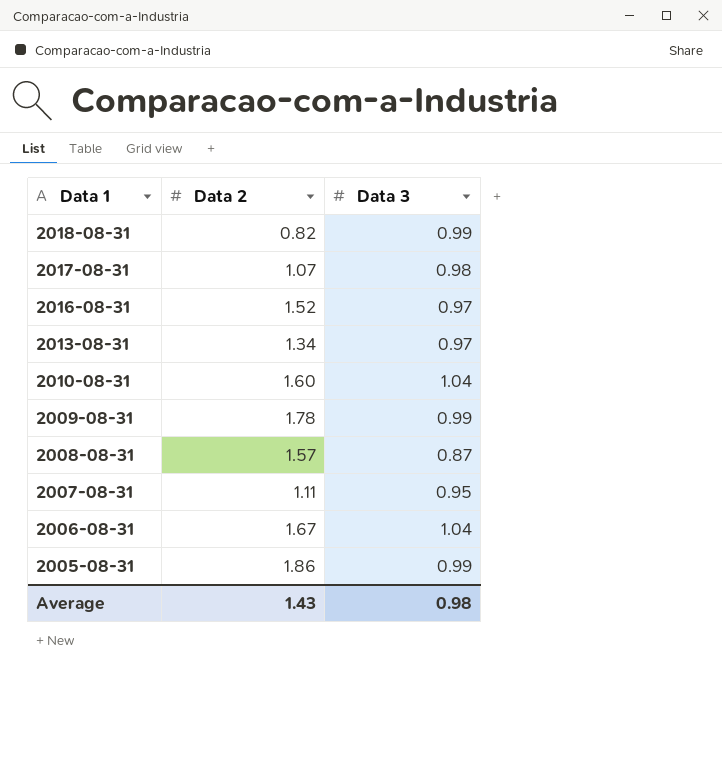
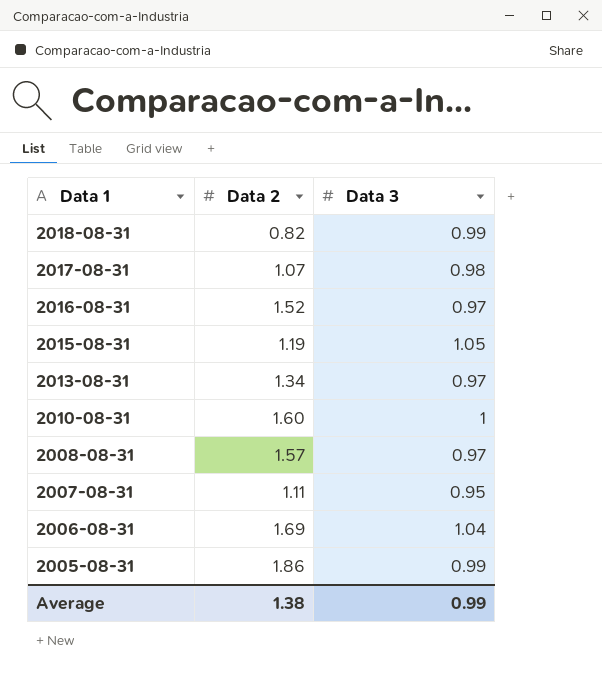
row 2009-08-31: 1.78 | 0.99 -> none
row 2015-08-31: none -> 1.19 | 1.05
2010-08-31 | Data 3: 1.04 -> 1
2008-08-31 | Data 3: 0.87 -> 0.97
2006-08-31 | Data 2: 1.67 -> 1.69
Average | Data 2: 1.43 -> 1.38
Average | Data 3: 0.98 -> 0.99

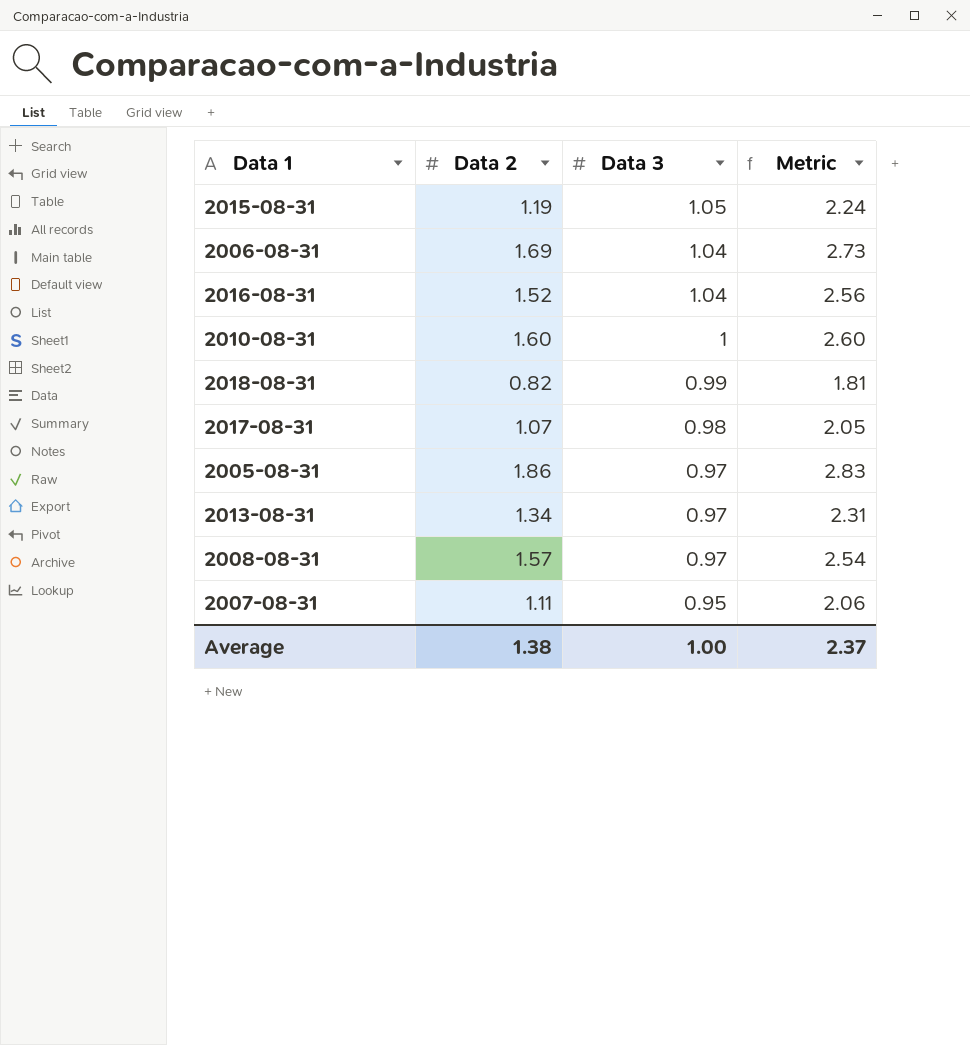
row order: Data 1 descending -> Data 3 descending
column Metric | formula: none -> [Data 2] + [Data 3]
2016-08-31 | Data 3: 0.97 -> 1.04
2005-08-31 | Data 3: 0.99 -> 0.97
Average | Data 3: 0.99 -> 1.00

